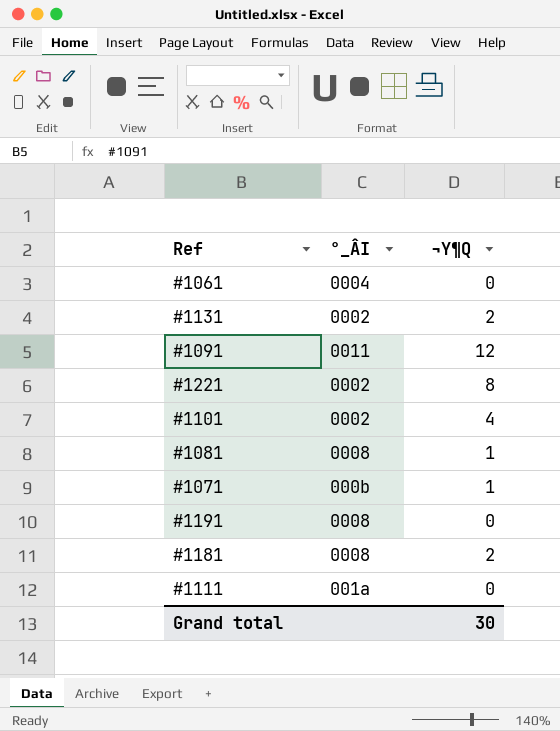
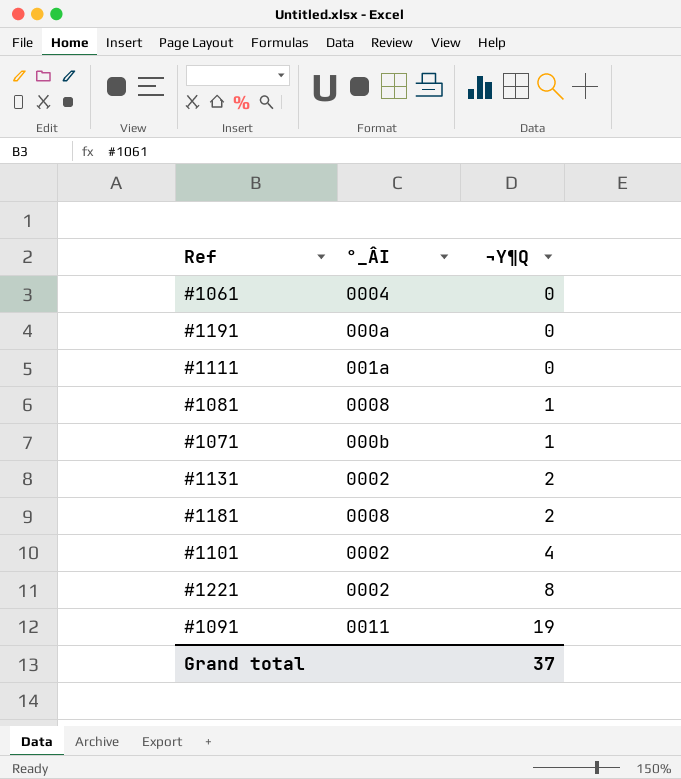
row order: none -> ¬Y¶Q ascending
#1191 | °_ÂI: 0008 -> 000a
#1091 | ¬Y¶Q: 12 -> 19
Grand total | ¬Y¶Q: 30 -> 37

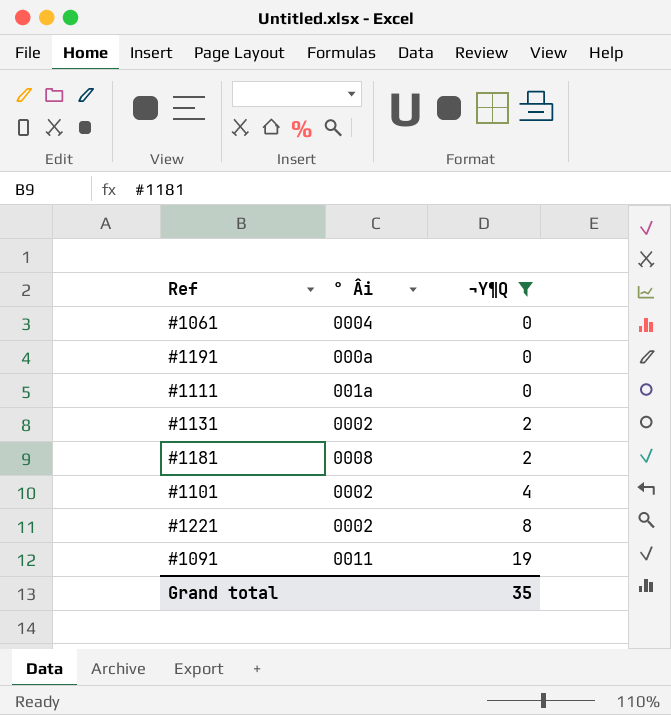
filter: none -> ¬Y¶Q != 1
column name: °_ÂI -> ° Âi
Grand total | ¬Y¶Q: 37 -> 35

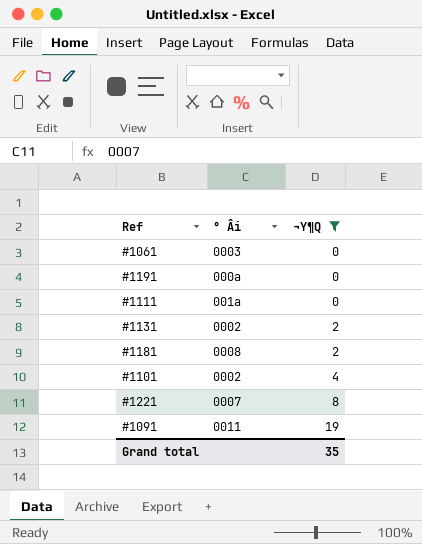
#1061 | ° Âi: 0004 -> 0003
#1221 | ° Âi: 0002 -> 0007

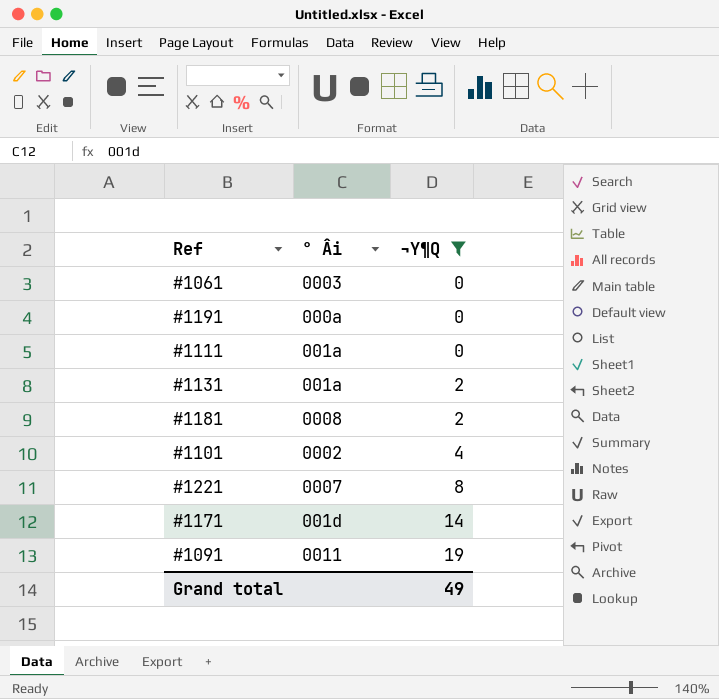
#1131 | ° Âi: 0002 -> 001a
row #1171: none -> 001d | 14
Grand total | ¬Y¶Q: 35 -> 49

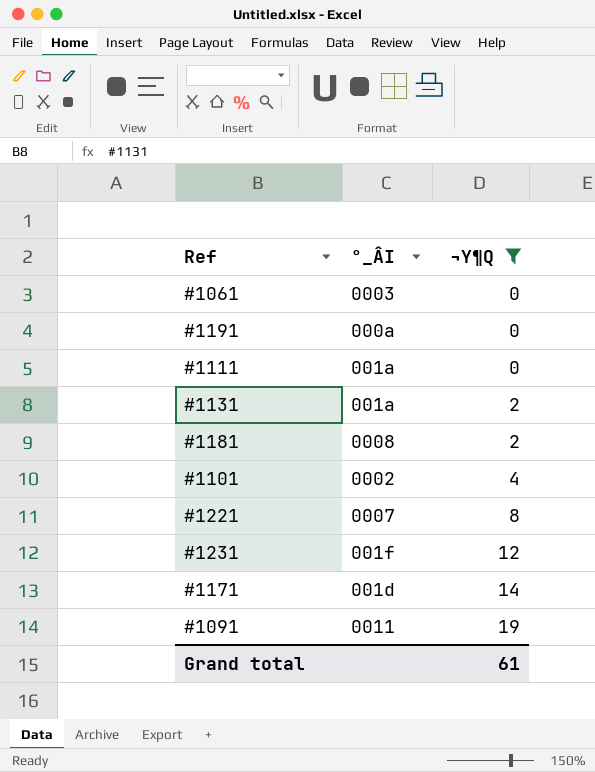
column name: ° Âi -> °_ÂI
row #1231: none -> 001f | 12
Grand total | ¬Y¶Q: 49 -> 61

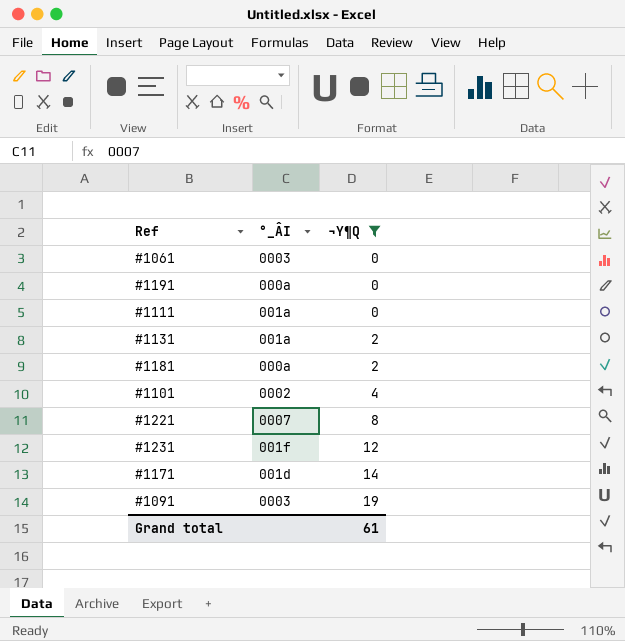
#1181 | °_ÂI: 0008 -> 000a
#1091 | °_ÂI: 0011 -> 0003

